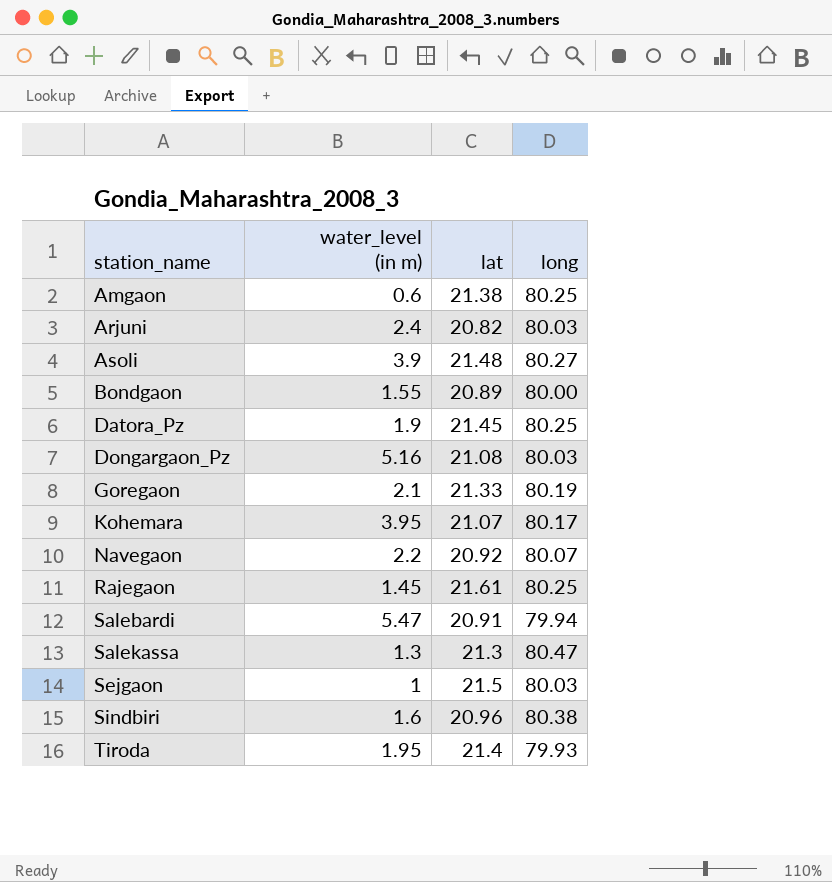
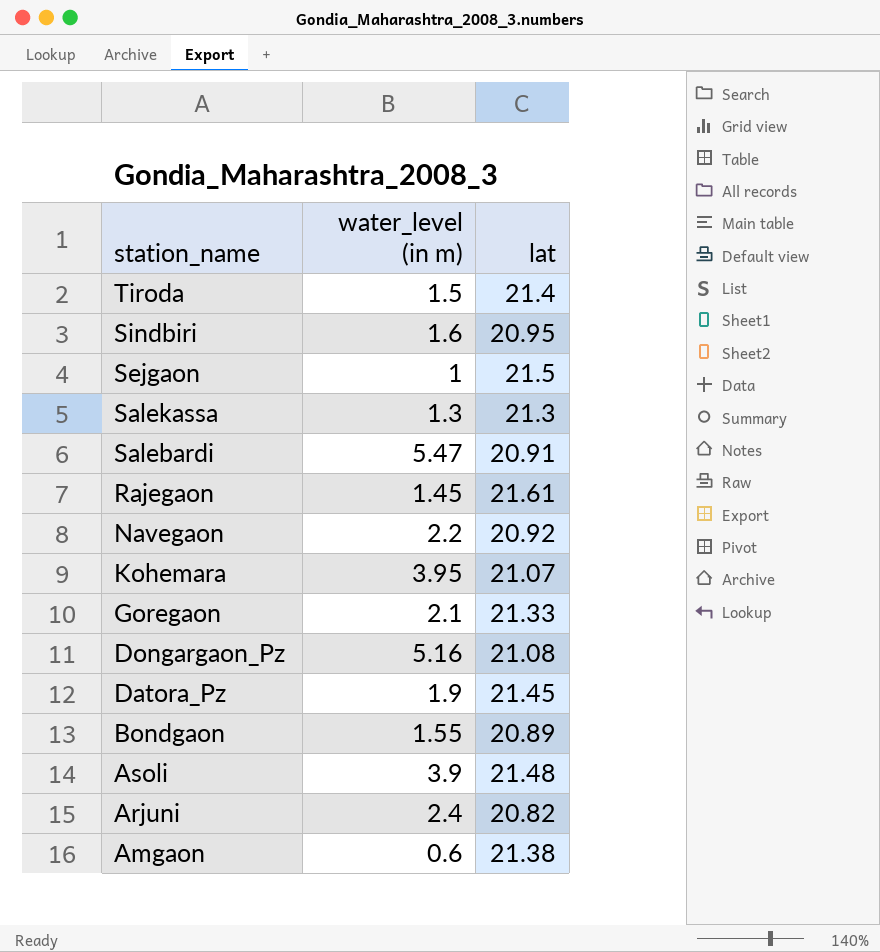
row order: station_name ascending -> station_name descending
column long | position: 4 -> none
Tiroda | water_level (in m): 1.95 -> 1.5
Sindbiri | lat: 20.96 -> 20.95

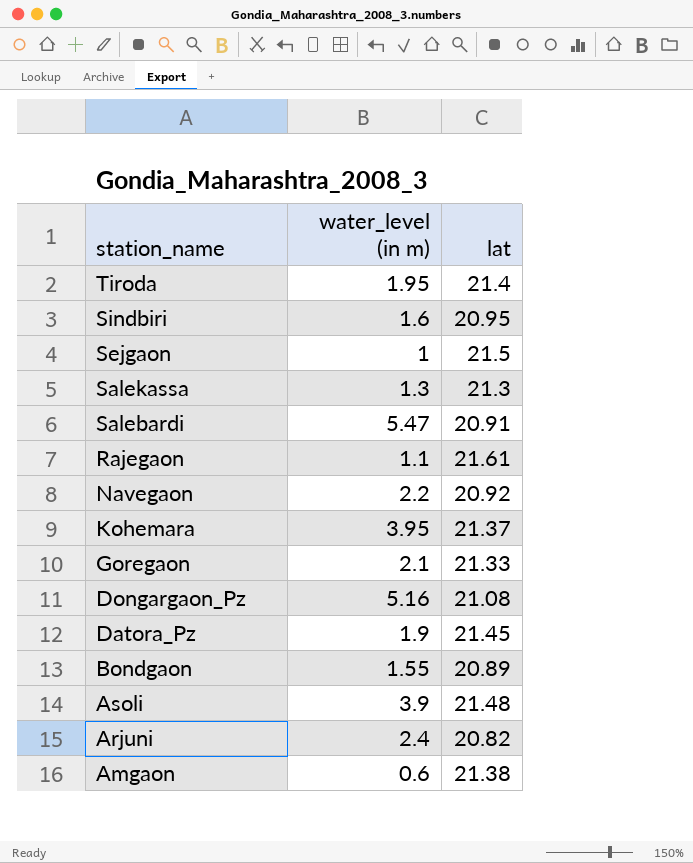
Tiroda | water_level (in m): 1.5 -> 1.95
Rajegaon | water_level (in m): 1.45 -> 1.1
Kohemara | lat: 21.07 -> 21.37

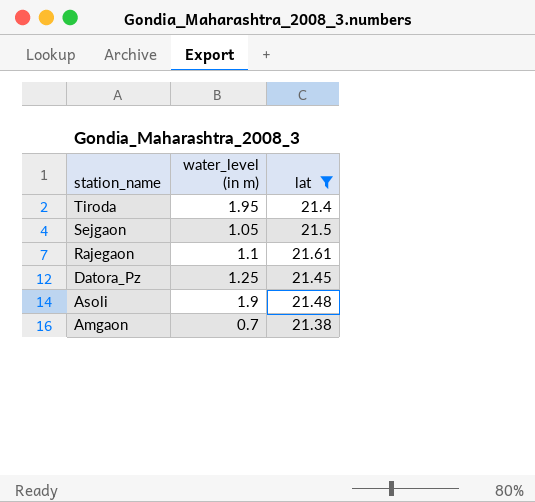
filter: none -> lat >= 21.38
Sejgaon | water_level (in m): 1 -> 1.05
Datora_Pz | water_level (in m): 1.9 -> 1.25
Asoli | water_level (in m): 3.9 -> 1.9
Amgaon | water_level (in m): 0.6 -> 0.7

